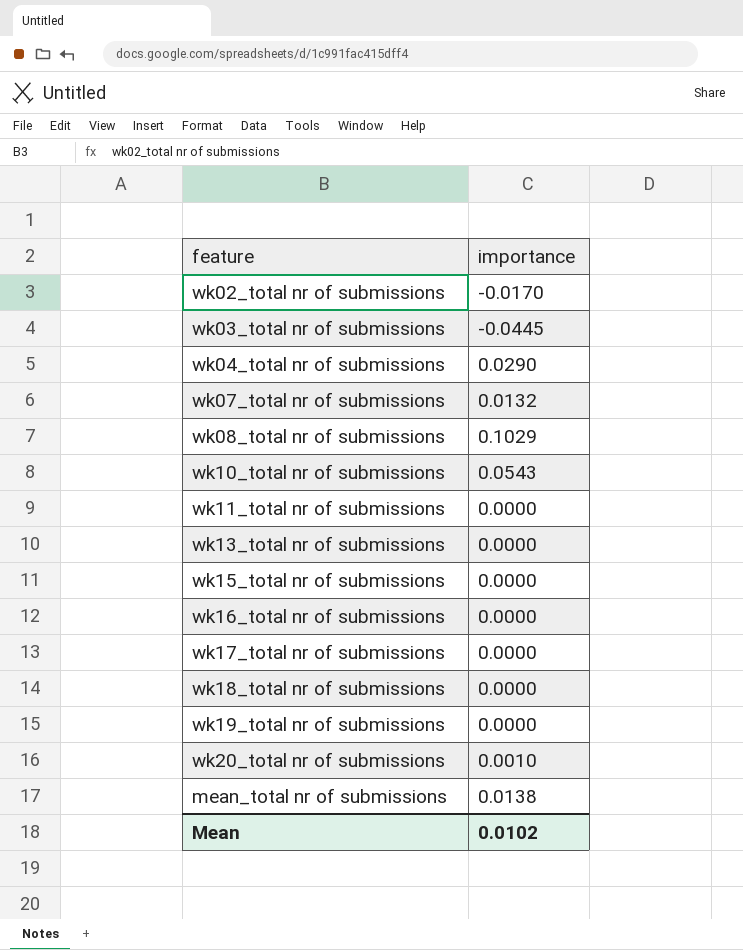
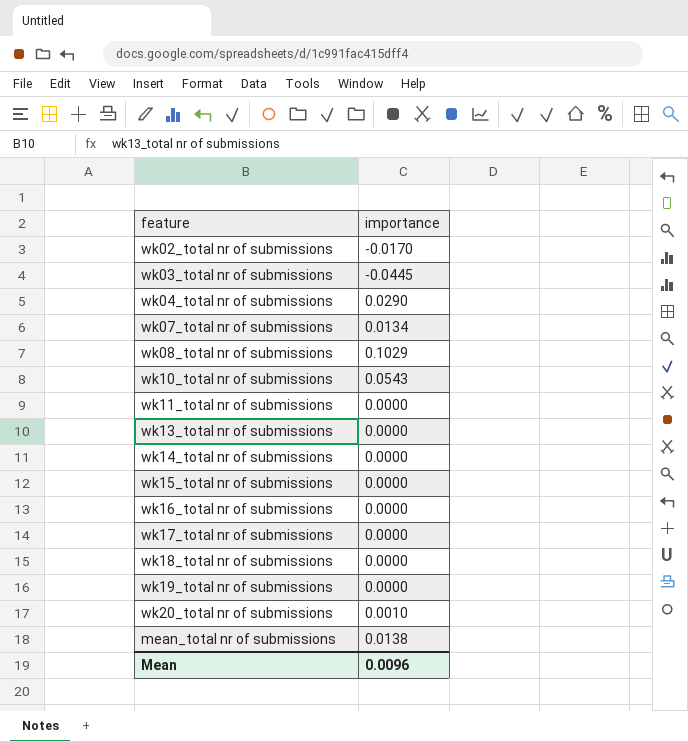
wk07_total nr of submissions | importance: 0.0132 -> 0.0134
row wk14_total nr of submissions: none -> 0.0000
Mean | importance: 0.0102 -> 0.0096

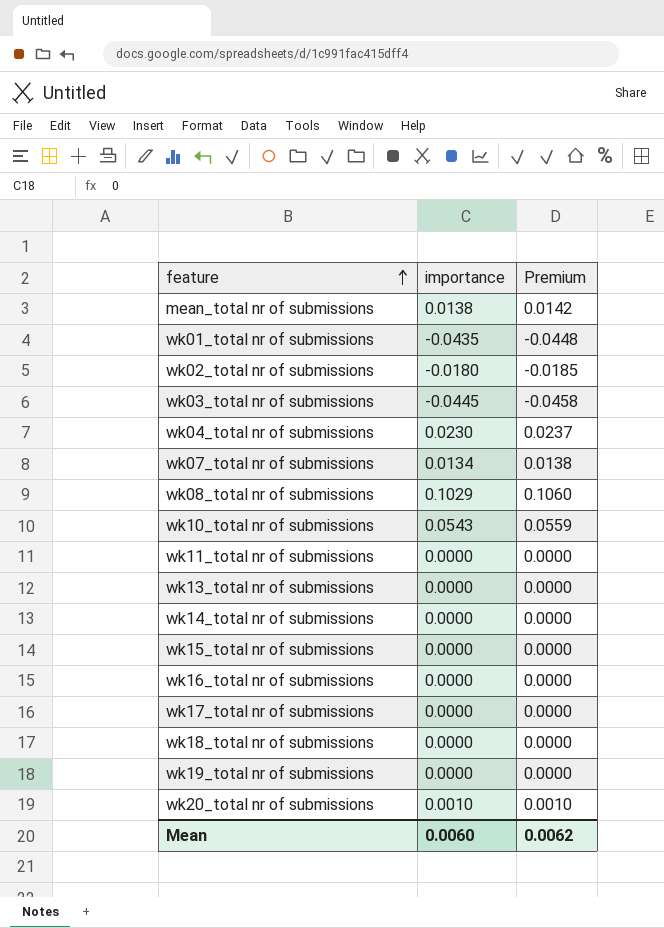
row order: none -> feature ascending
column Premium | formula: none -> [importance] * 1.03
row wk01_total nr of submissions: none -> -0.0435 | -0.0448
wk02_total nr of submissions | importance: -0.0170 -> -0.0180
wk04_total nr of submissions | importance: 0.0290 -> 0.0230
Mean | importance: 0.0096 -> 0.0060

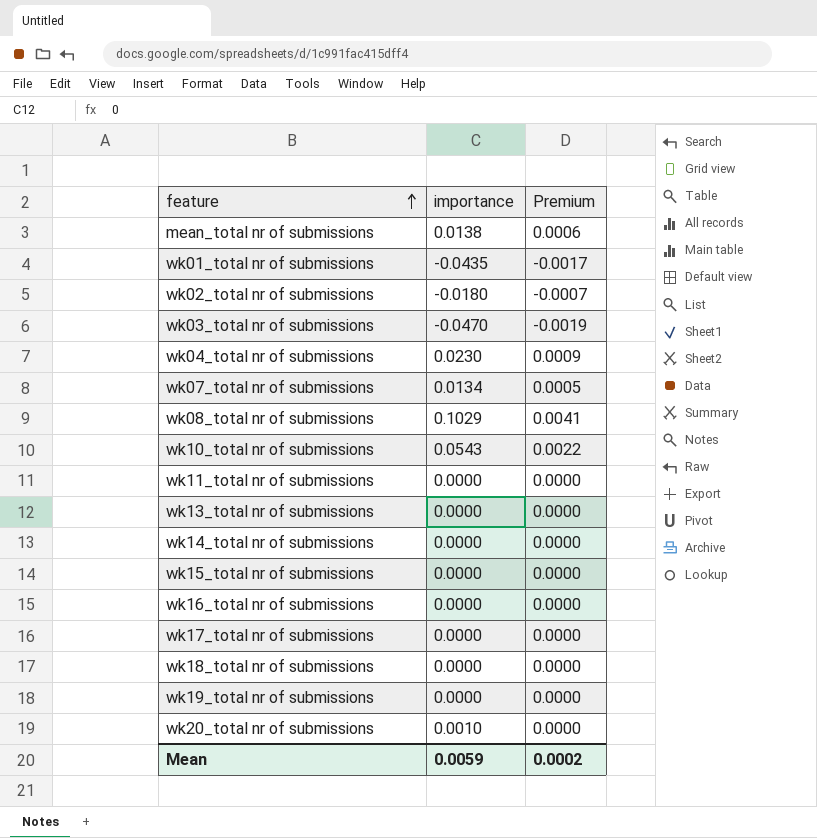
column Premium | formula: [importance] * 1.03 -> [importance] * 0.04
wk03_total nr of submissions | importance: -0.0445 -> -0.0470
Mean | importance: 0.0060 -> 0.0059
Mean | Premium: 0.0062 -> 0.0002

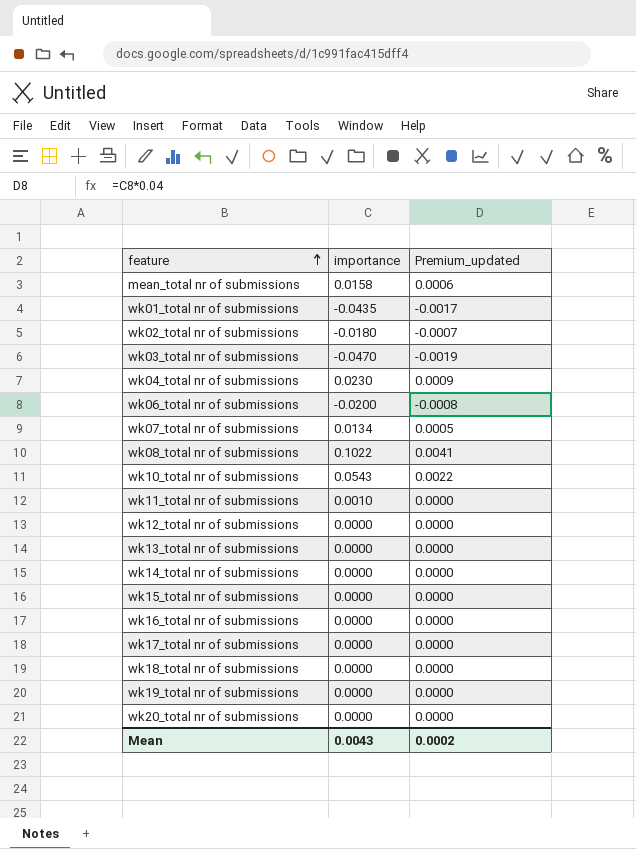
column name: Premium -> Premium_updated
mean_total nr of submissions | importance: 0.0138 -> 0.0158
row wk06_total nr of submissions: none -> -0.0200 | -0.0008
wk08_total nr of submissions | importance: 0.1029 -> 0.1022
wk11_total nr of submissions | importance: 0.0000 -> 0.0010
row wk12_total nr of submissions: none -> 0.0000 | 0.0000
wk20_total nr of submissions | importance: 0.0010 -> 0.0000
Mean | importance: 0.0059 -> 0.0043

